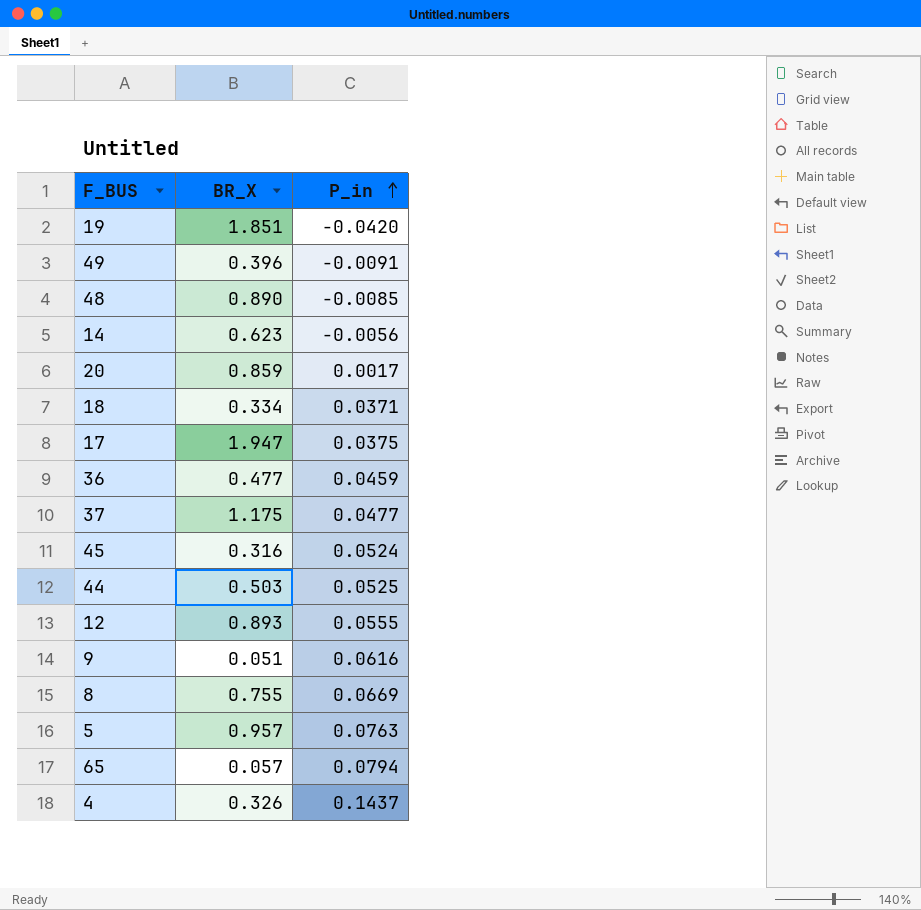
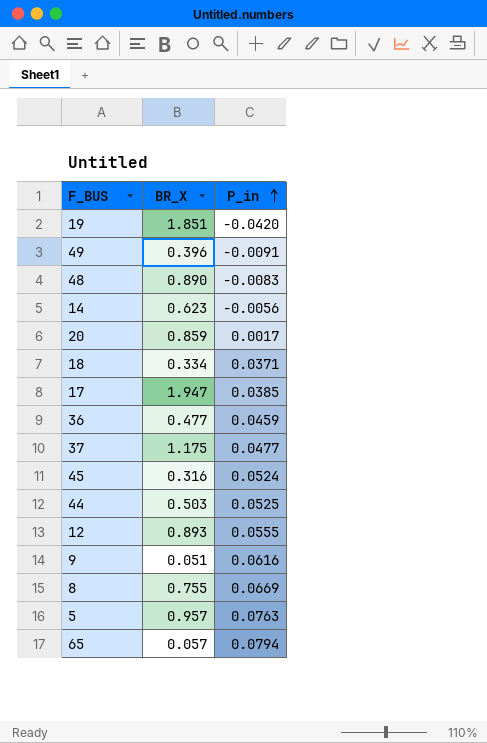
row 4: 0.326 | 0.1437 -> none
48 | P_in: -0.0085 -> -0.0083
17 | P_in: 0.0375 -> 0.0385

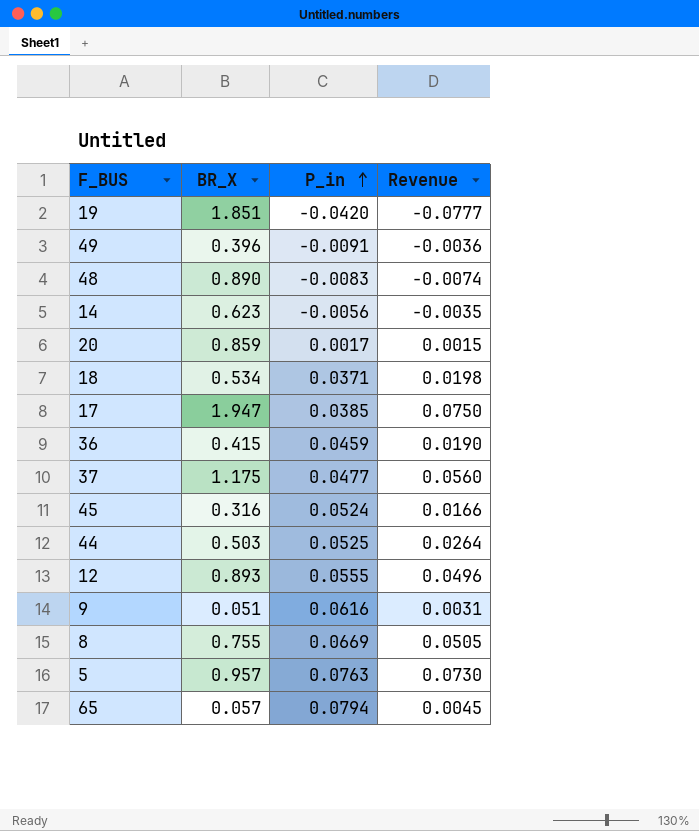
column Revenue | formula: none -> [BR_X] * [P_in]
18 | BR_X: 0.334 -> 0.534
36 | BR_X: 0.477 -> 0.415

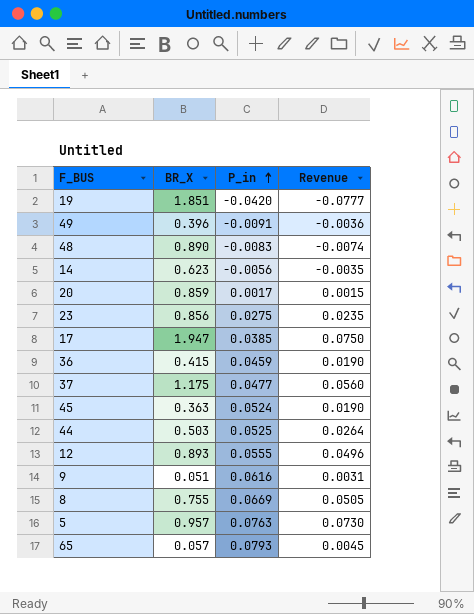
row 18: 0.534 | 0.0371 | 0.0198 -> none
row 23: none -> 0.856 | 0.0275 | 0.0235
45 | BR_X: 0.316 -> 0.363
45 | Revenue: 0.0166 -> 0.0190
65 | P_in: 0.0794 -> 0.0793

